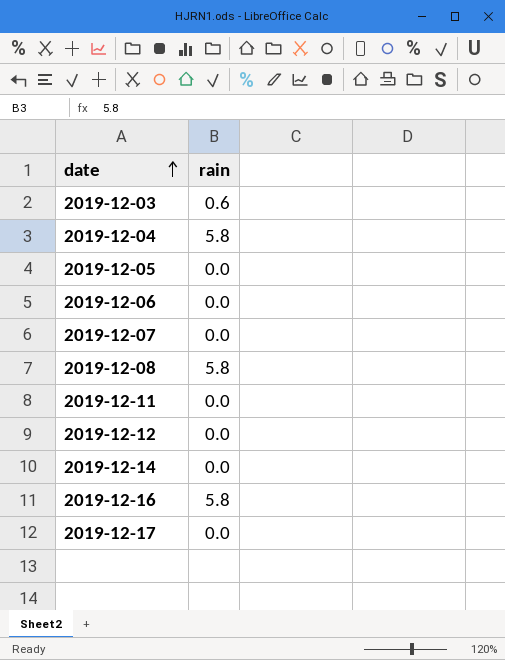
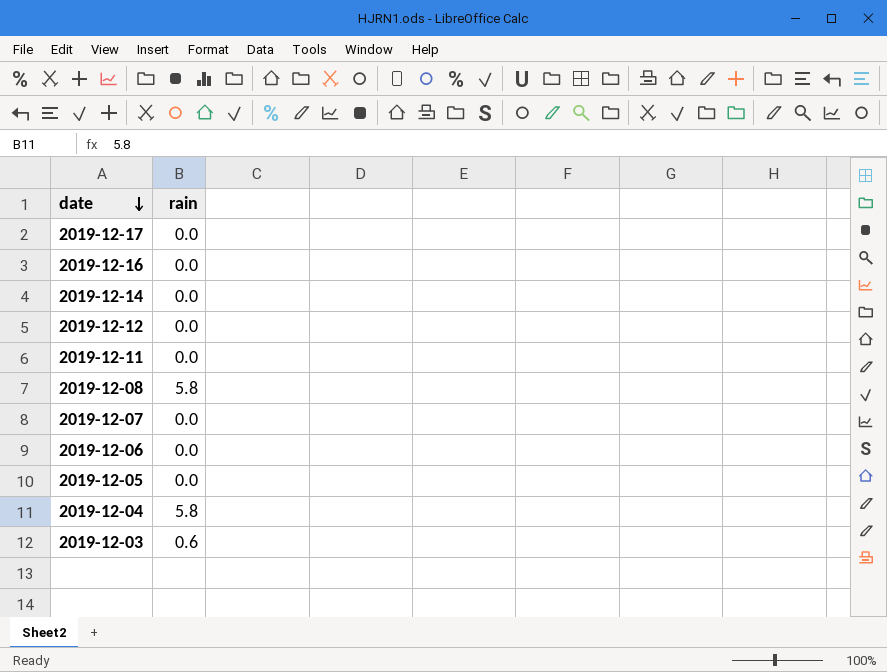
row order: date ascending -> date descending
2019-12-16 | rain: 5.8 -> 0.0

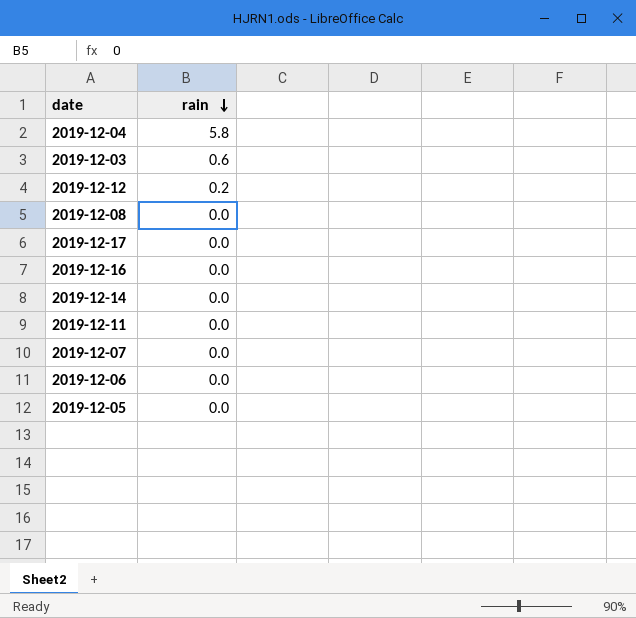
row order: date descending -> rain descending
2019-12-12 | rain: 0.0 -> 0.2
2019-12-08 | rain: 5.8 -> 0.0

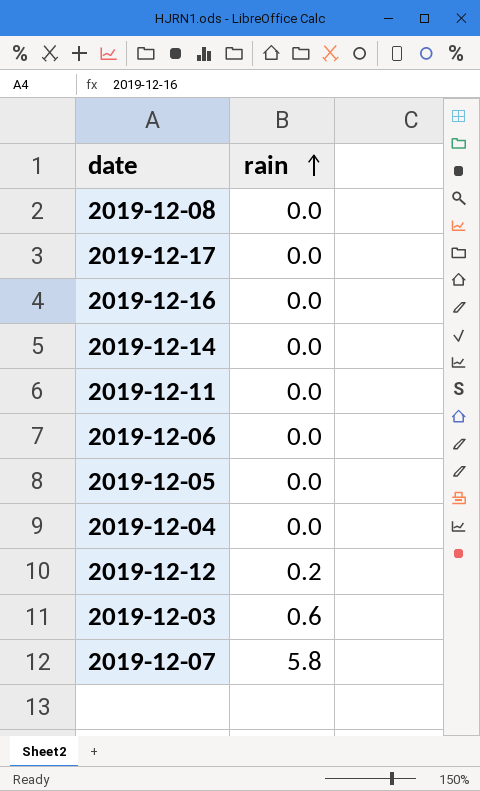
row order: rain descending -> rain ascending
2019-12-04 | rain: 5.8 -> 0.0
2019-12-07 | rain: 0.0 -> 5.8

